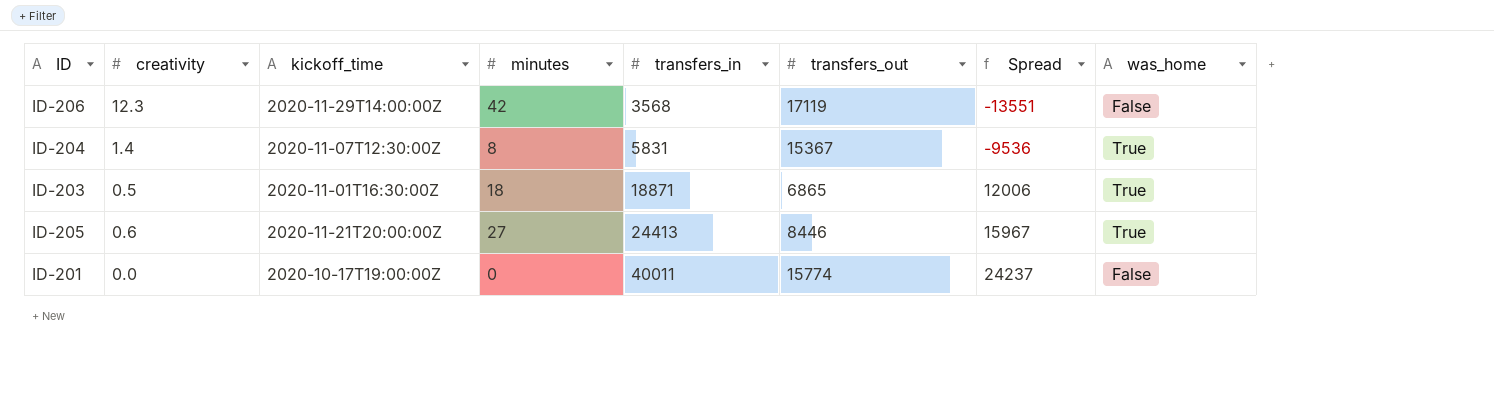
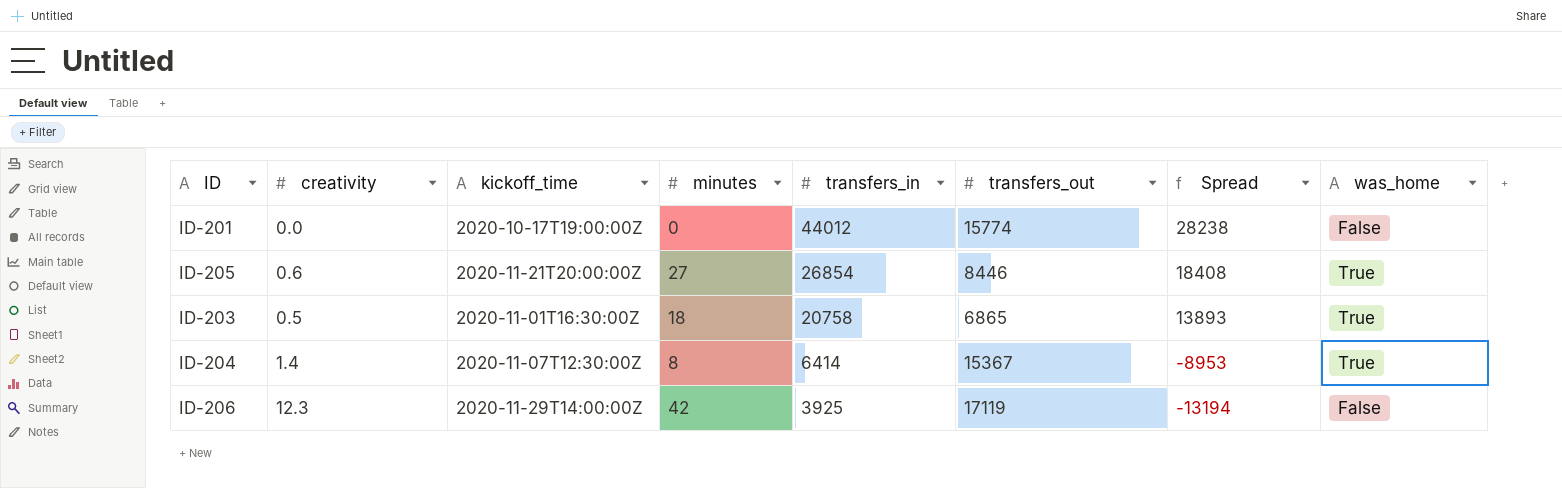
row order: transfers_in ascending -> transfers_in descending
ID-201 | transfers_in: 40011 -> 44012
ID-201 | Spread: 24237 -> 28238
ID-205 | transfers_in: 24413 -> 26854
ID-205 | Spread: 15967 -> 18408
ID-203 | transfers_in: 18871 -> 20758
ID-203 | Spread: 12006 -> 13893
ID-204 | transfers_in: 5831 -> 6414
ID-204 | Spread: -9536 -> -8953
ID-206 | transfers_in: 3568 -> 3925
ID-206 | Spread: -13551 -> -13194

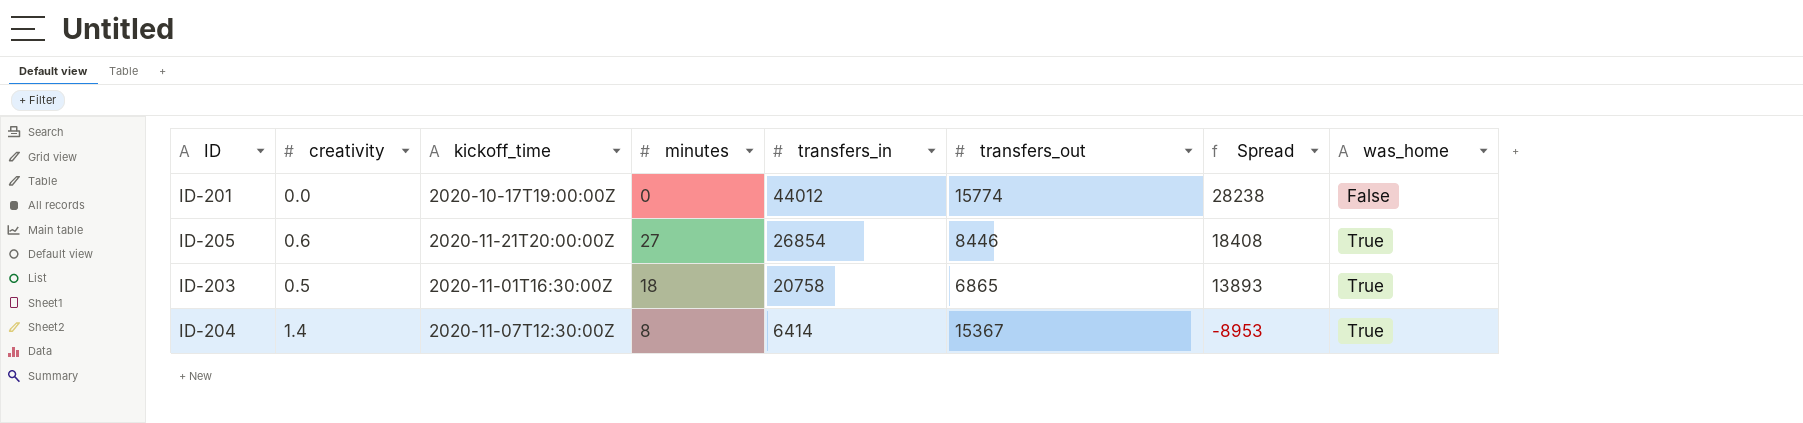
row ID-206: 12.3 | 2020-11-29T14:00:00Z | 42 | 3925 | 17119 | -13194 | False -> none

